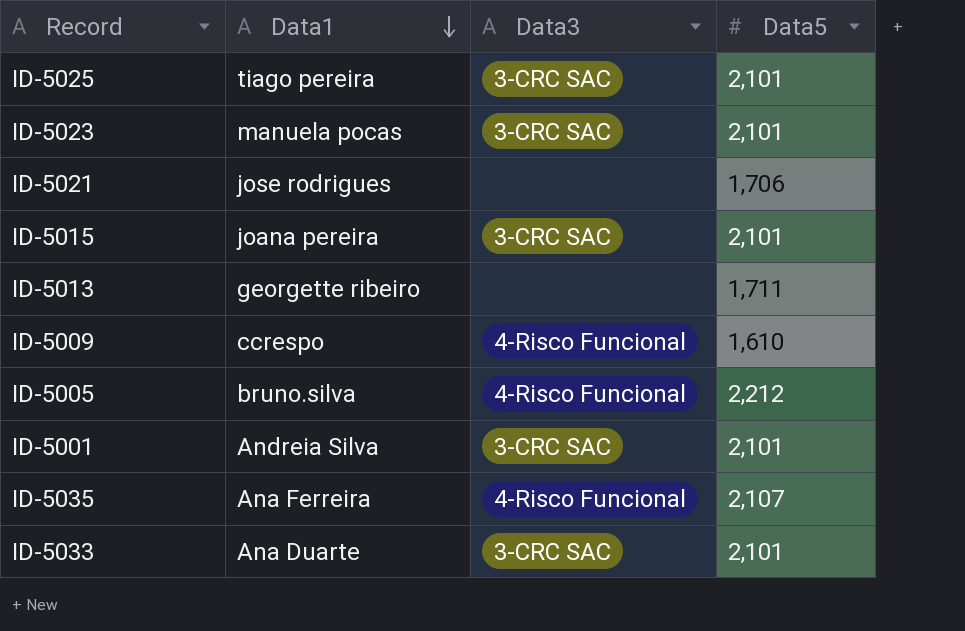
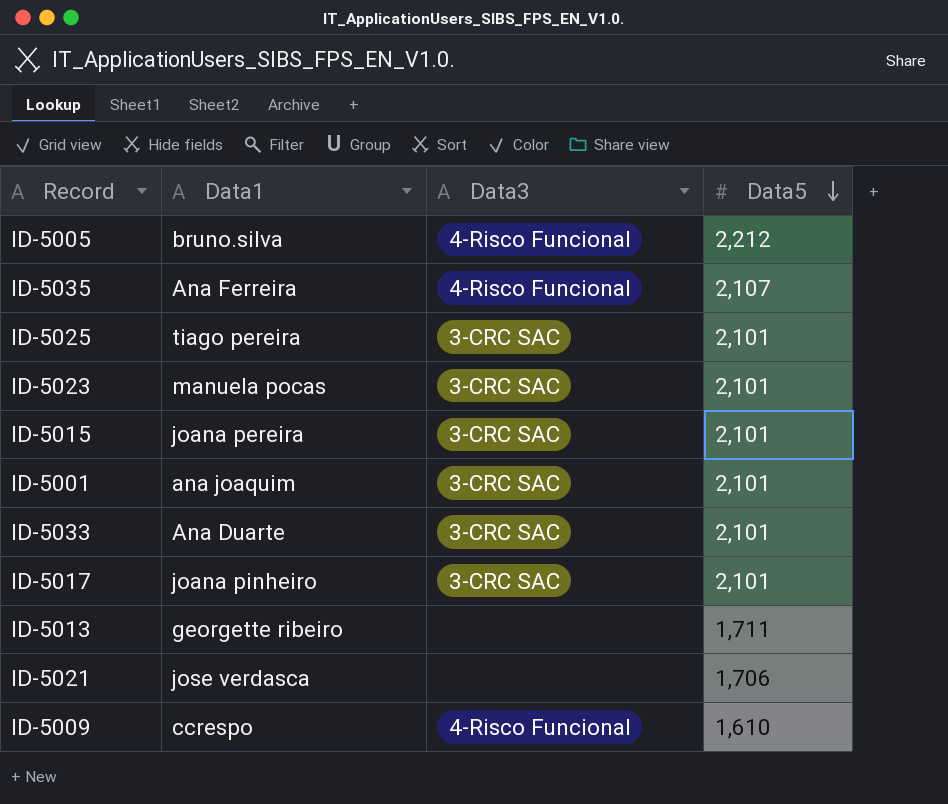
row order: Data1 descending -> Data5 descending
ID-5001 | Data1: Andreia Silva -> ana joaquim
row ID-5017: none -> joana pinheiro | 3-CRC SAC | 2,101
ID-5021 | Data1: jose rodrigues -> jose verdasca

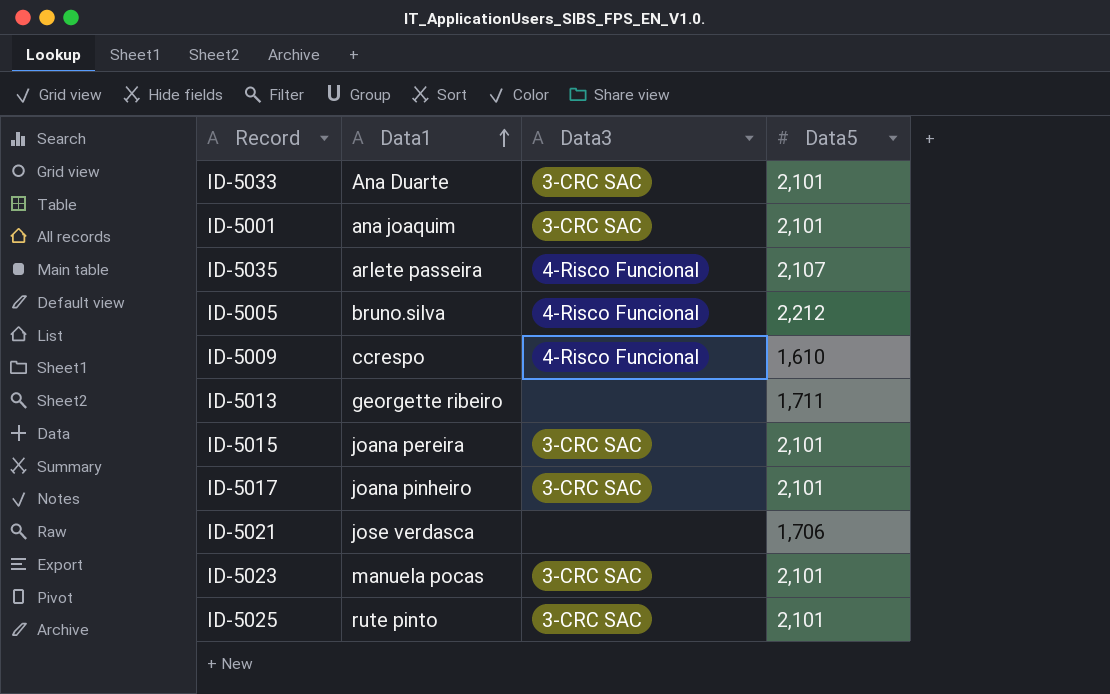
row order: Data5 descending -> Data1 ascending
ID-5035 | Data1: Ana Ferreira -> arlete passeira
ID-5025 | Data1: tiago pereira -> rute pinto

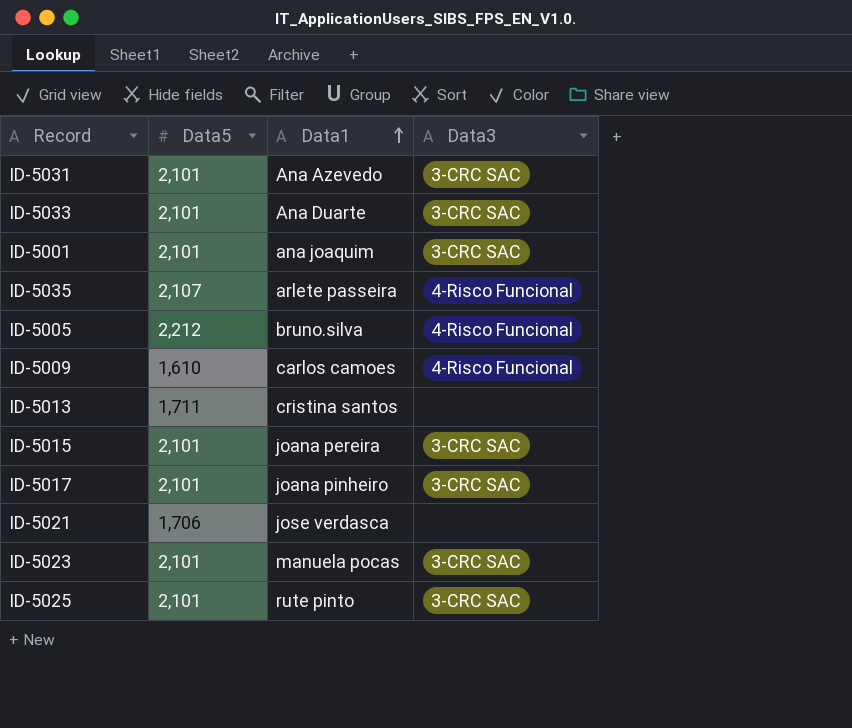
column Data5 | position: 4 -> 2
row ID-5031: none -> 2,101 | Ana Azevedo | 3-CRC SAC
ID-5009 | Data1: ccrespo -> carlos camoes
ID-5013 | Data1: georgette ribeiro -> cristina santos

